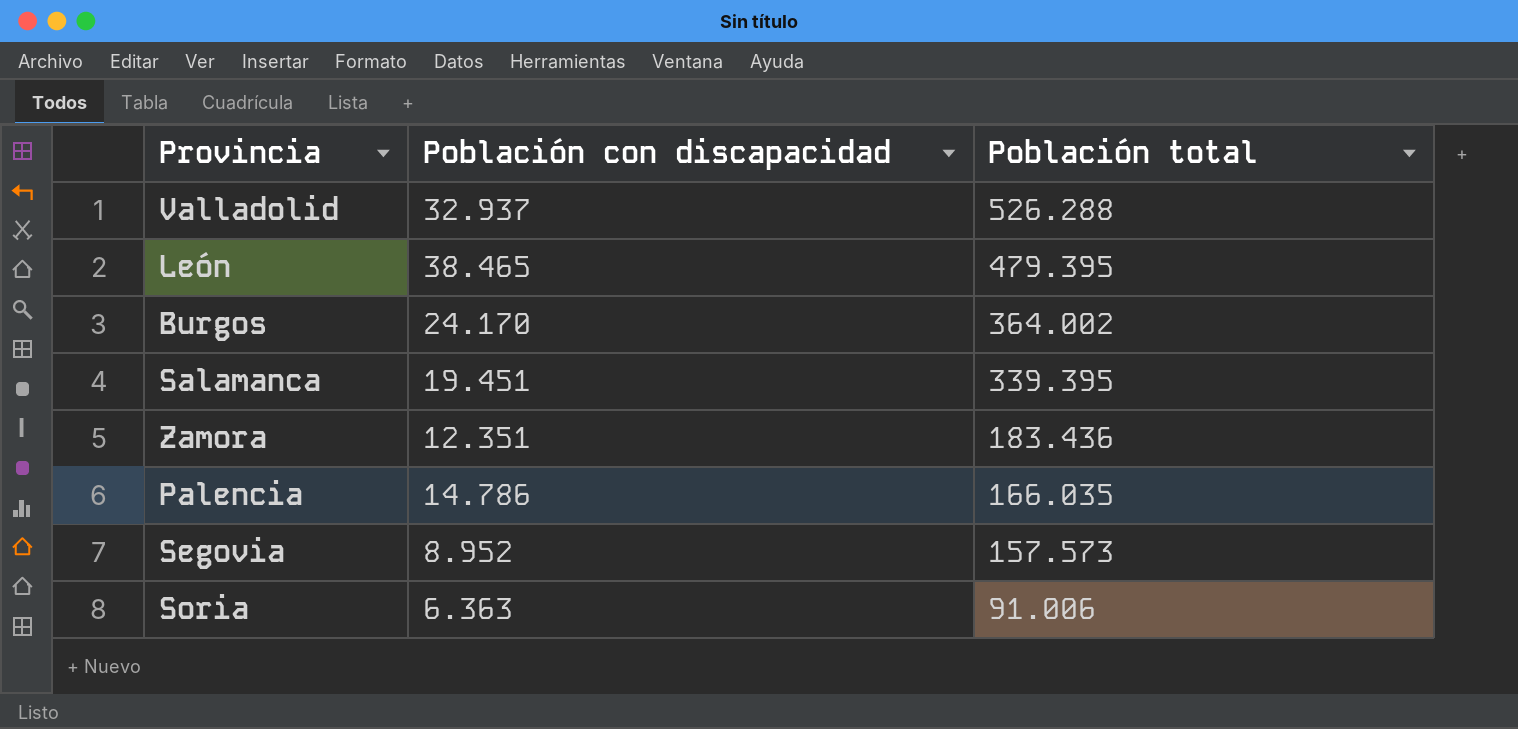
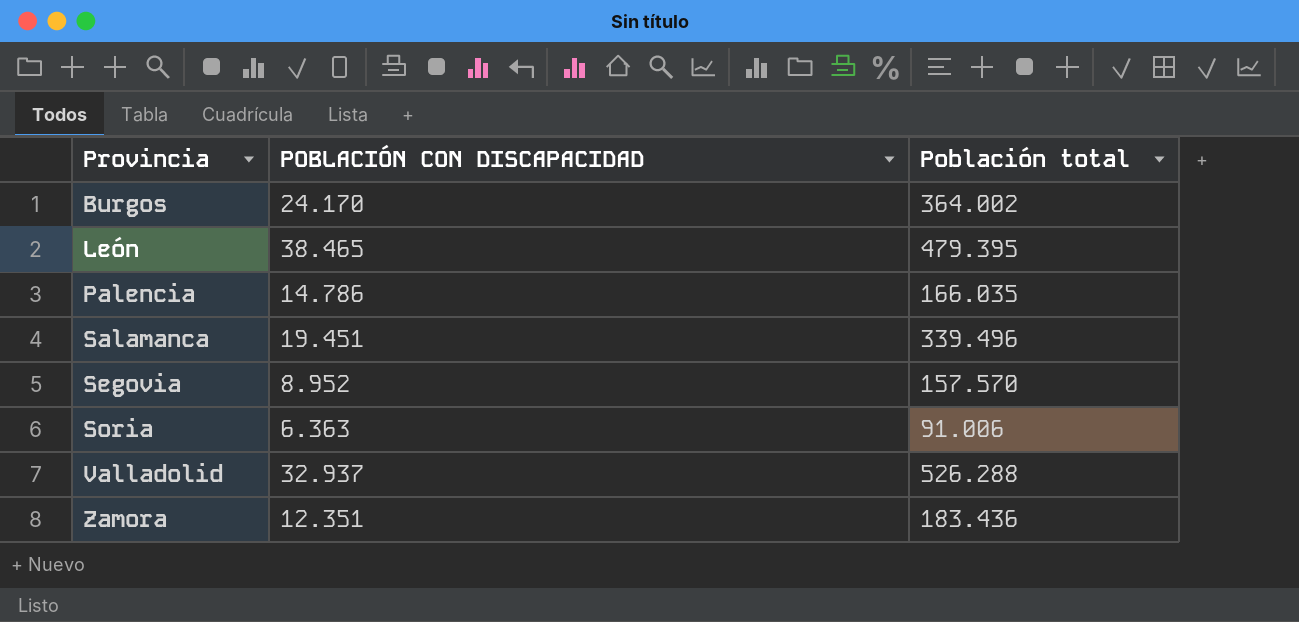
row order: Población total descending -> Provincia ascending
column name: Población con discapacidad -> POBLACIÓN CON DISCAPACIDAD
Salamanca | Población total: 339.395 -> 339.496
Segovia | Población total: 157.573 -> 157.570

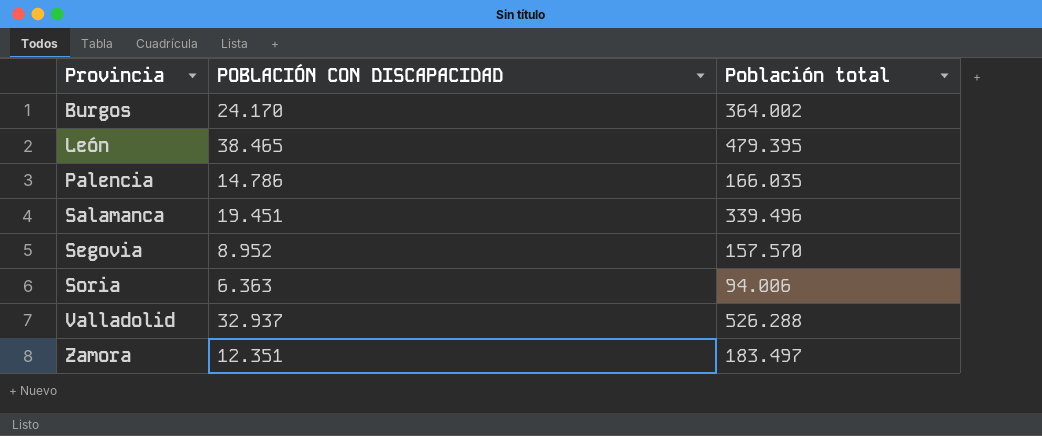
Soria | Población total: 91.006 -> 94.006
Zamora | Población total: 183.436 -> 183.497

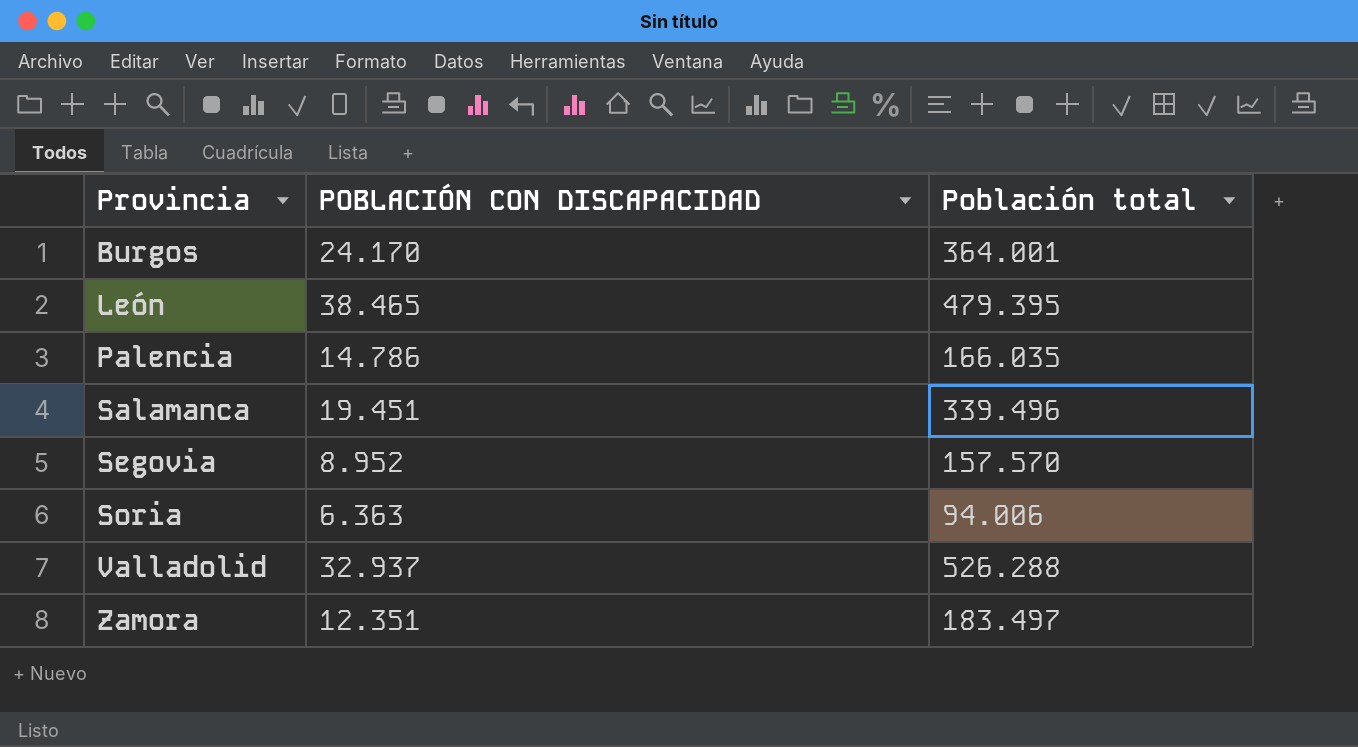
Burgos | Población total: 364.002 -> 364.001

